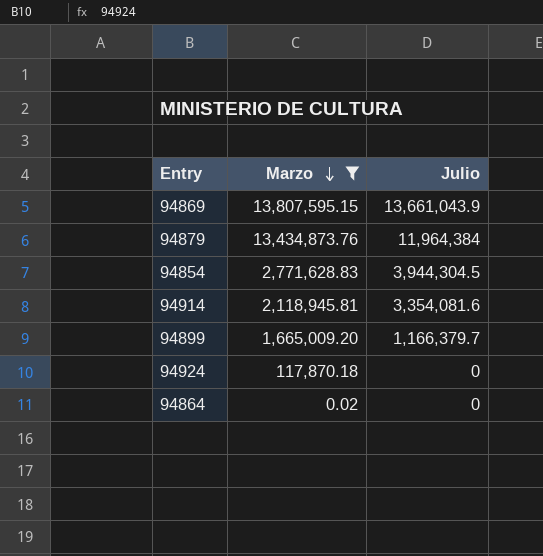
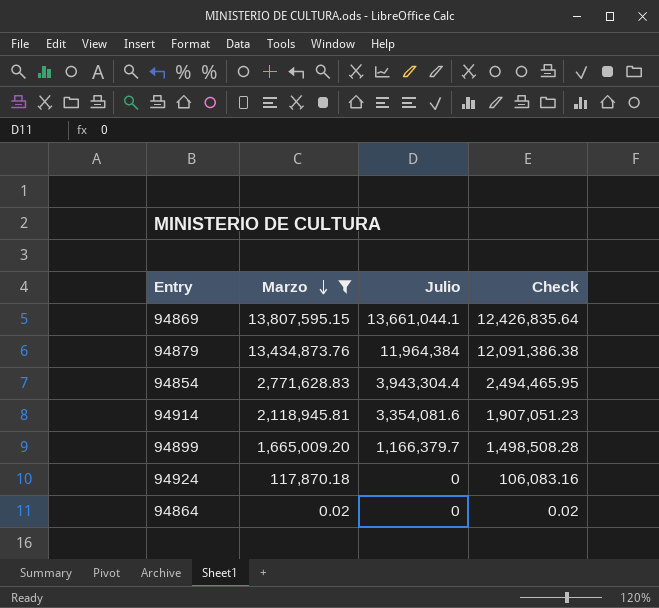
column Check | formula: none -> [Marzo] * 0.9
94869 | Julio: 13,661,043.9 -> 13,661,044.1
94854 | Julio: 3,944,304.5 -> 3,943,304.4

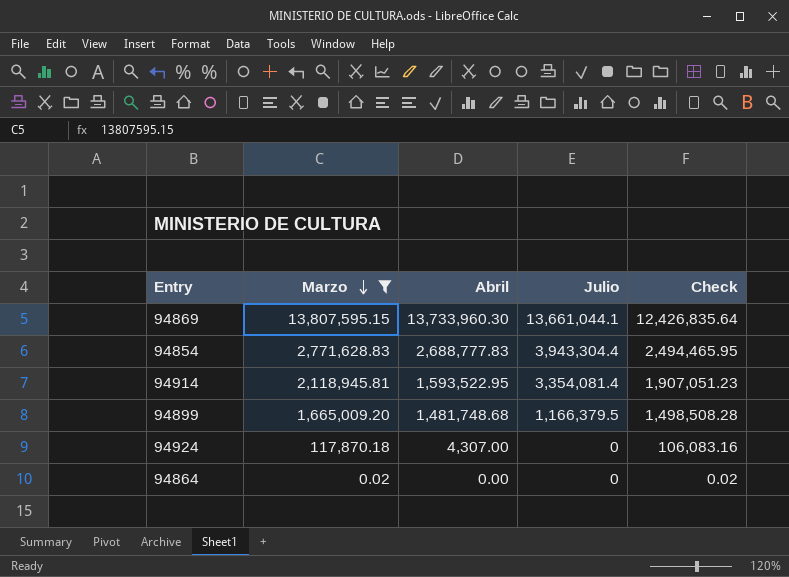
column Abril | position: none -> 3
row 94879: 13,434,873.76 | 11,964,384 | 12,091,386.38 -> none
94914 | Julio: 3,354,081.6 -> 3,354,081.4
94899 | Julio: 1,166,379.7 -> 1,166,379.5

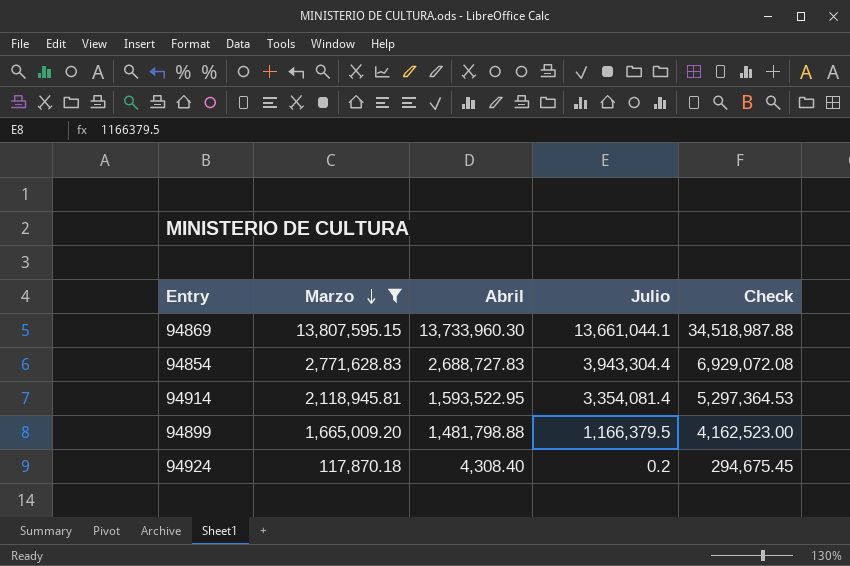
column Check | formula: [Marzo] * 0.9 -> [Marzo] * 2.5
row 94864: 0.02 | 0.00 | 0 | 0.02 -> none
94854 | Abril: 2,688,777.83 -> 2,688,727.83
94899 | Abril: 1,481,748.68 -> 1,481,798.88
94924 | Abril: 4,307.00 -> 4,308.40
94924 | Julio: 0 -> 0.2

